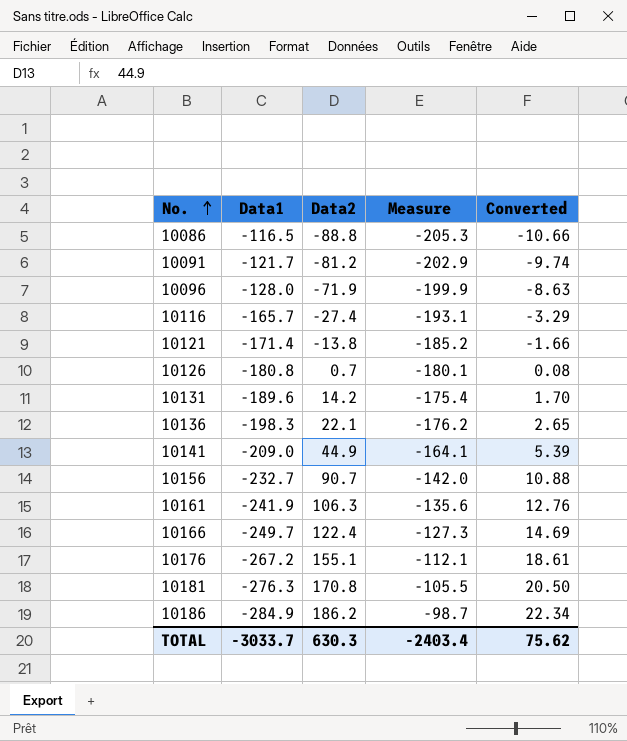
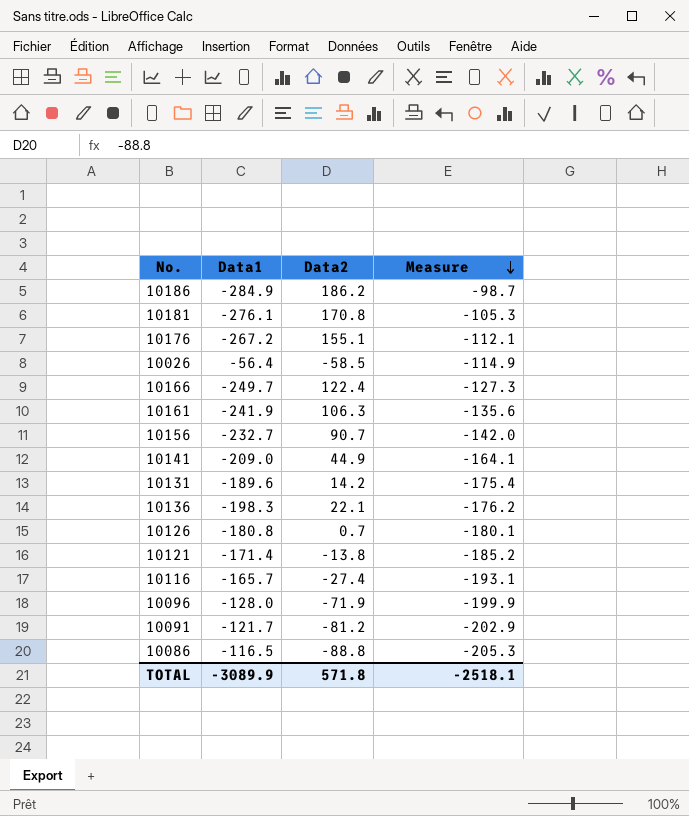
row order: No. ascending -> Measure descending
column Converted | formula: [Data2] * 0.12 -> none
10181 | Data1: -276.3 -> -276.1
10181 | Measure: -105.5 -> -105.3
row 10026: none -> -56.4 | -58.5 | -114.9
TOTAL | Data1: -3033.7 -> -3089.9
TOTAL | Data2: 630.3 -> 571.8
TOTAL | Measure: -2403.4 -> -2518.1

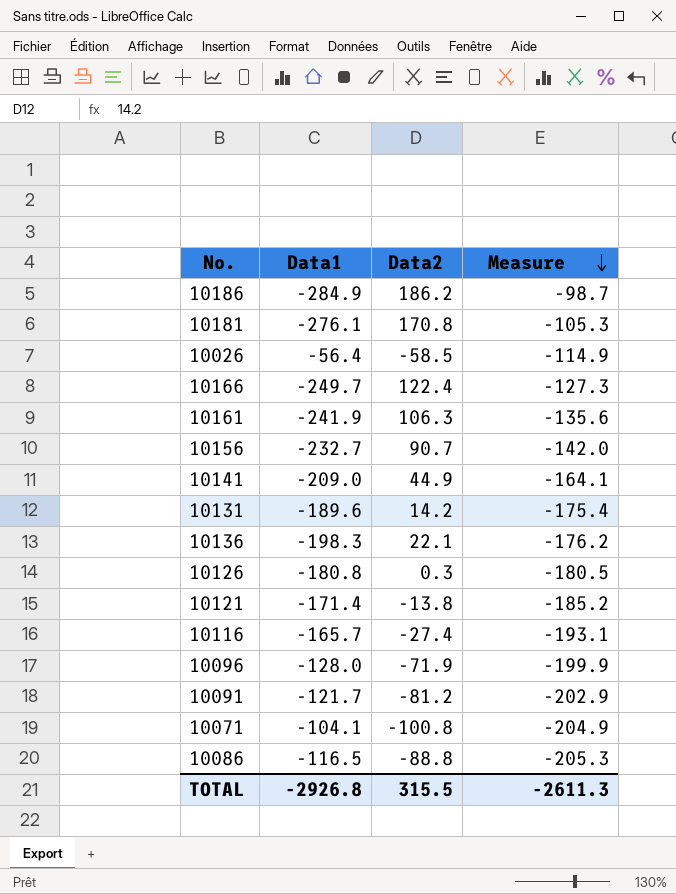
row 10176: -267.2 | 155.1 | -112.1 -> none
10126 | Data2: 0.7 -> 0.3
10126 | Measure: -180.1 -> -180.5
row 10071: none -> -104.1 | -100.8 | -204.9
TOTAL | Data1: -3089.9 -> -2926.8
TOTAL | Data2: 571.8 -> 315.5
TOTAL | Measure: -2518.1 -> -2611.3

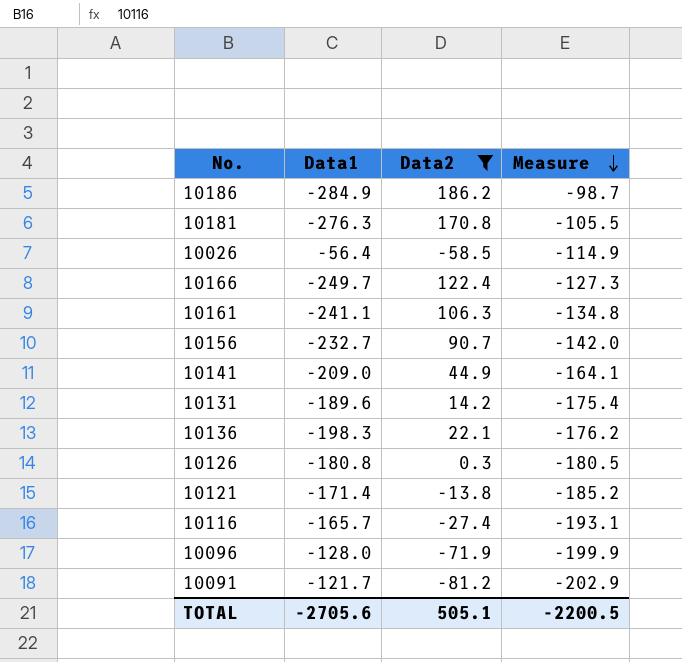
filter: none -> Data2 >= -81.2
10181 | Data1: -276.1 -> -276.3
10181 | Measure: -105.3 -> -105.5
10161 | Data1: -241.9 -> -241.1
10161 | Measure: -135.6 -> -134.8
TOTAL | Data1: -2926.8 -> -2705.6
TOTAL | Data2: 315.5 -> 505.1
TOTAL | Measure: -2611.3 -> -2200.5

